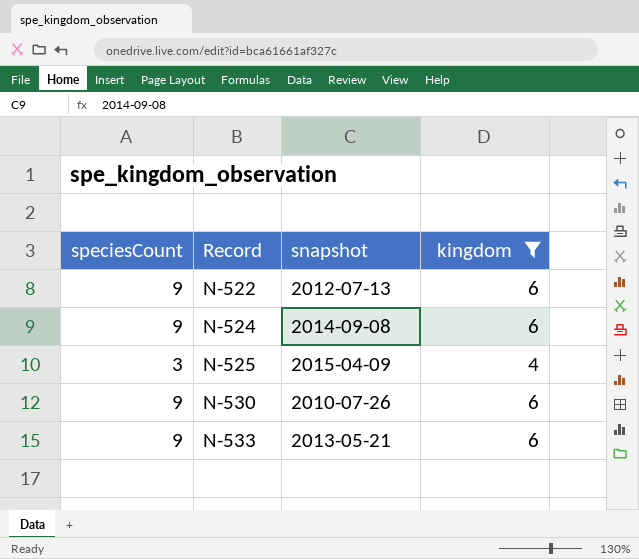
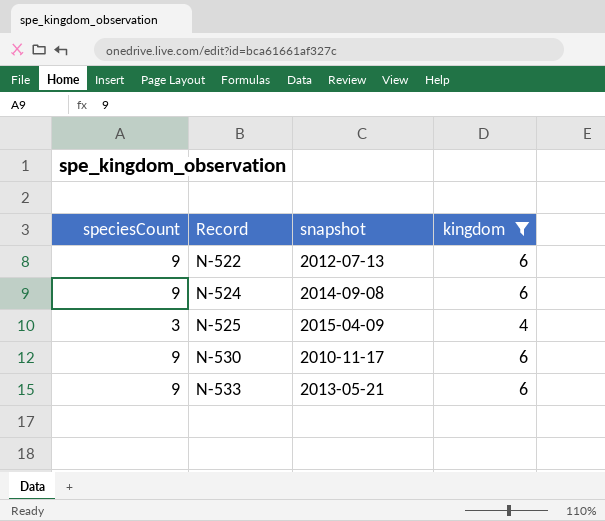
N-530 | snapshot: 2010-07-26 -> 2010-11-17

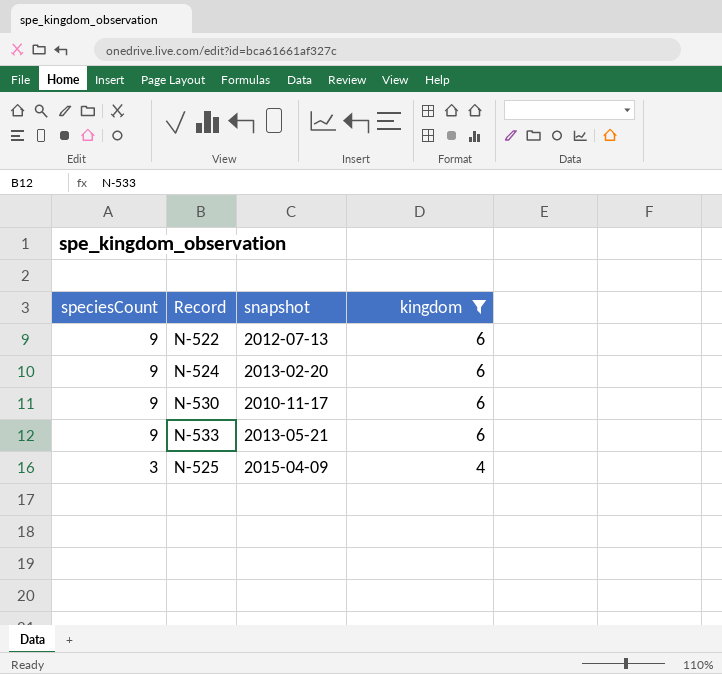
row order: Record ascending -> speciesCount descending
N-524 | snapshot: 2014-09-08 -> 2013-02-20

